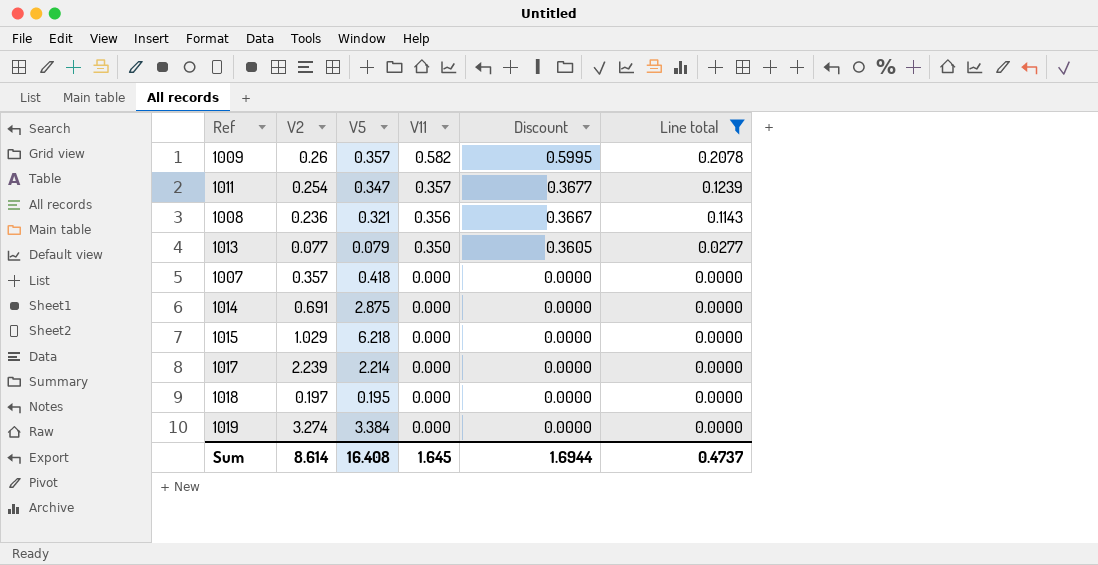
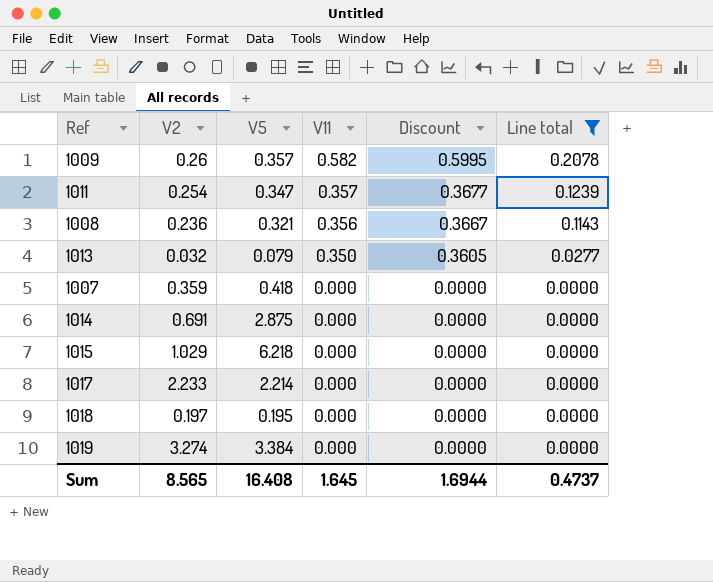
1013 | V2: 0.077 -> 0.032
1007 | V2: 0.357 -> 0.359
1017 | V2: 2.239 -> 2.233
Sum | V2: 8.614 -> 8.565

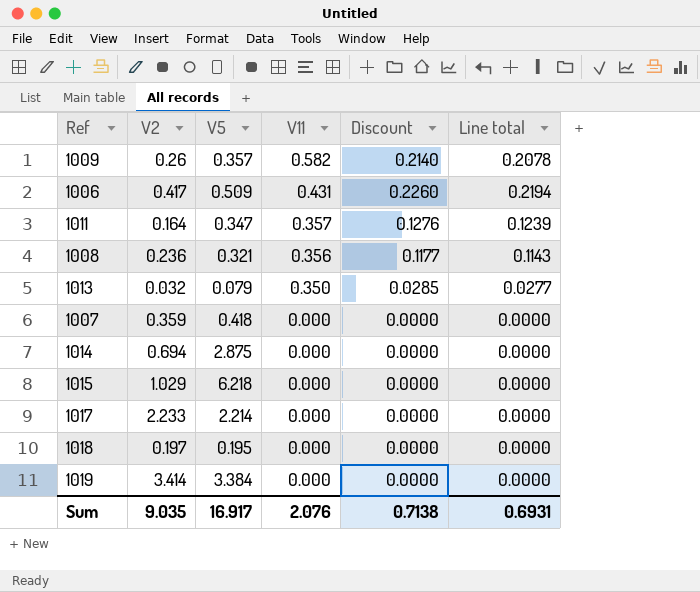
filter: Line total != 0.2194 -> none
column Discount | formula: [V11] * 1.03 -> [Line total] * 1.03
1011 | V2: 0.254 -> 0.164
1014 | V2: 0.691 -> 0.694
1019 | V2: 3.274 -> 3.414
Sum | V2: 8.565 -> 9.035
Sum | V5: 16.408 -> 16.917
Sum | V11: 1.645 -> 2.076
Sum | Discount: 1.6944 -> 0.7138
Sum | Line total: 0.4737 -> 0.6931

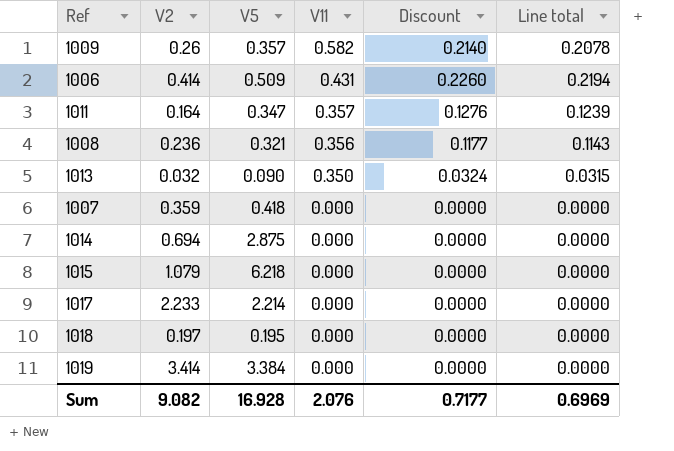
1006 | V2: 0.417 -> 0.414
1013 | V5: 0.079 -> 0.090
1013 | Discount: 0.0285 -> 0.0324
1013 | Line total: 0.0277 -> 0.0315
1015 | V2: 1.029 -> 1.079
Sum | V2: 9.035 -> 9.082
Sum | V5: 16.917 -> 16.928
Sum | Discount: 0.7138 -> 0.7177
Sum | Line total: 0.6931 -> 0.6969

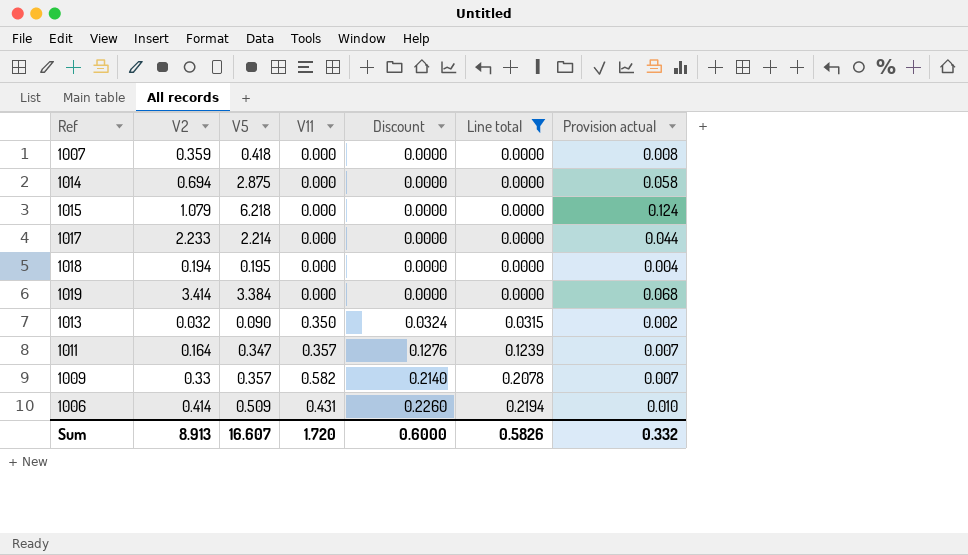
filter: none -> Line total != 0.1143
row order: V11 descending -> Discount ascending
column Provision actual | formula: none -> [V5] * 0.02
1018 | V2: 0.197 -> 0.194
1009 | V2: 0.26 -> 0.33
Sum | V2: 9.082 -> 8.913
Sum | V5: 16.928 -> 16.607
Sum | V11: 2.076 -> 1.720
Sum | Discount: 0.7177 -> 0.6000
Sum | Line total: 0.6969 -> 0.5826

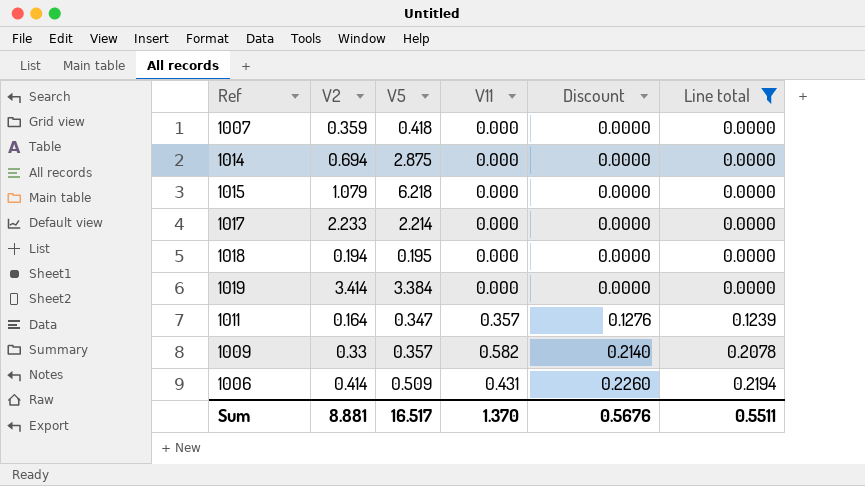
column Provision actual | formula: [V5] * 0.02 -> none
row 1013: 0.032 | 0.090 | 0.350 | 0.0324 | 0.0315 | 0.002 -> none
Sum | V2: 8.913 -> 8.881
Sum | V5: 16.607 -> 16.517
Sum | V11: 1.720 -> 1.370
Sum | Discount: 0.6000 -> 0.5676
Sum | Line total: 0.5826 -> 0.5511

